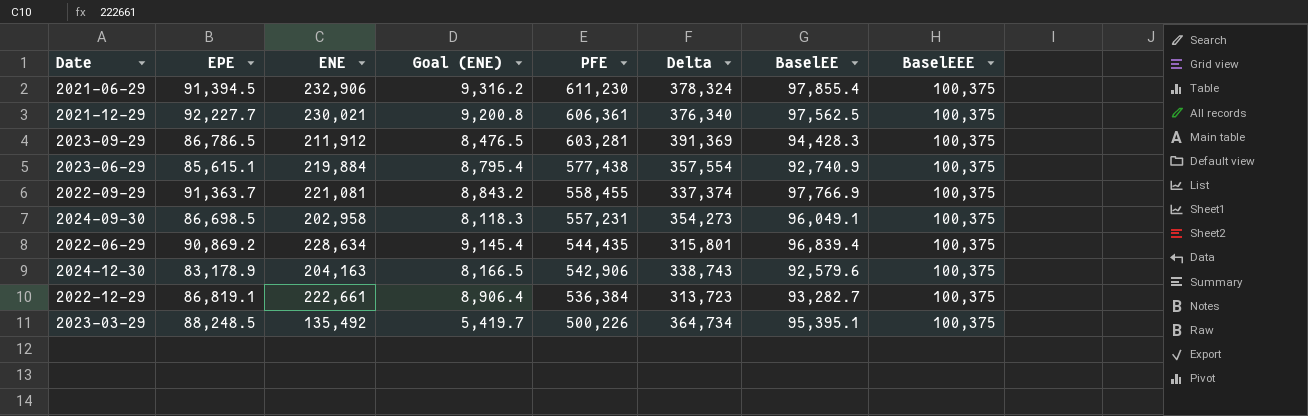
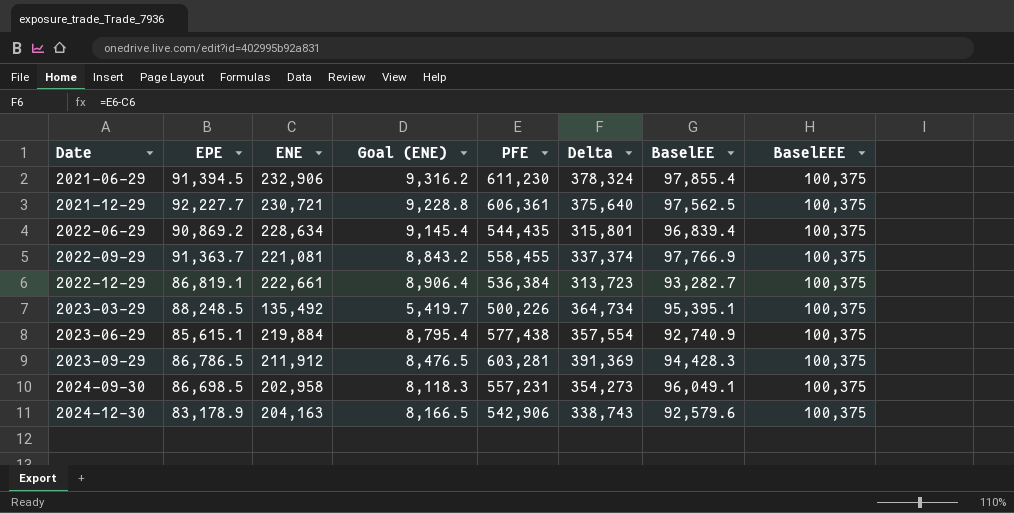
row order: PFE descending -> Date ascending
2021-12-29 | ENE: 230,021 -> 230,721
2021-12-29 | Goal (ENE): 9,200.8 -> 9,228.8
2021-12-29 | Delta: 376,340 -> 375,640

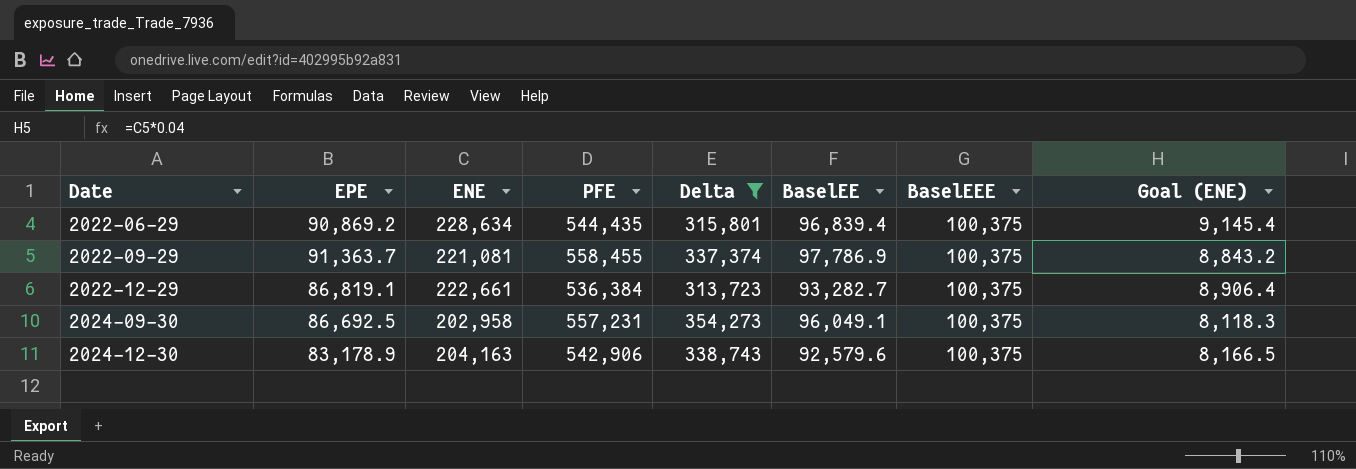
filter: none -> Delta <= 354,273
column Goal (ENE) | position: 4 -> 8
2022-09-29 | BaselEE: 97,766.9 -> 97,786.9
2024-09-30 | EPE: 86,698.5 -> 86,692.5

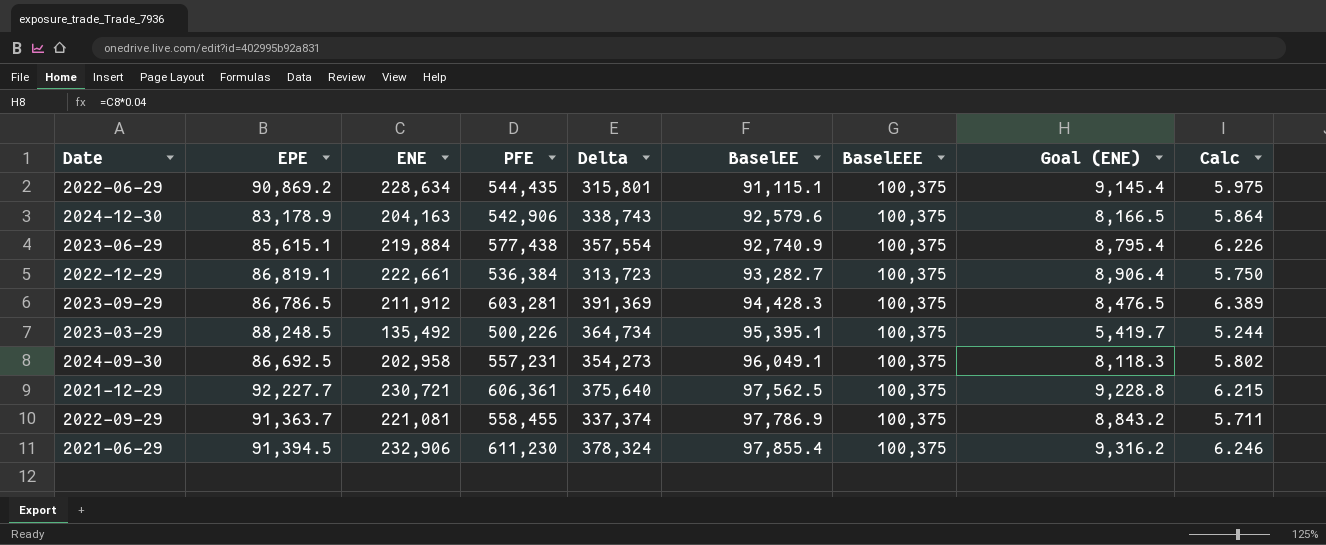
filter: Delta <= 354,273 -> none
row order: Date ascending -> BaselEE ascending
column Calc | formula: none -> [PFE] / [BaselEE]
2022-06-29 | BaselEE: 96,839.4 -> 91,115.1

